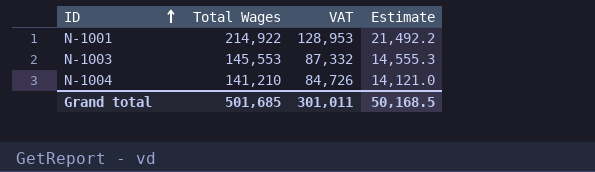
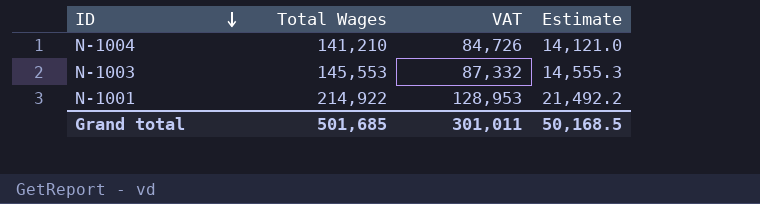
row order: ID ascending -> ID descending

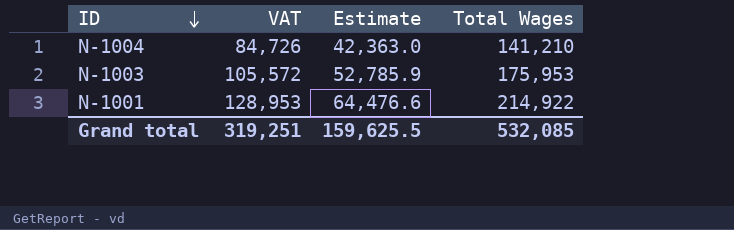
column Estimate | formula: [Total Wages] * 0.1 -> [Total Wages] * 0.3
column Total Wages | position: 2 -> 4
N-1003 | VAT: 87,332 -> 105,572
N-1003 | Total Wages: 145,553 -> 175,953
Grand total | VAT: 301,011 -> 319,251
Grand total | Estimate: 50,168.5 -> 159,625.5
Grand total | Total Wages: 501,685 -> 532,085

